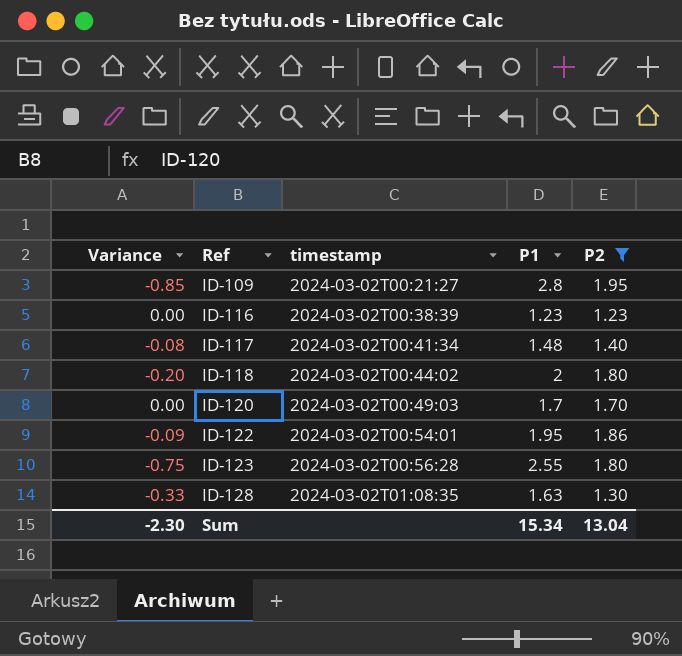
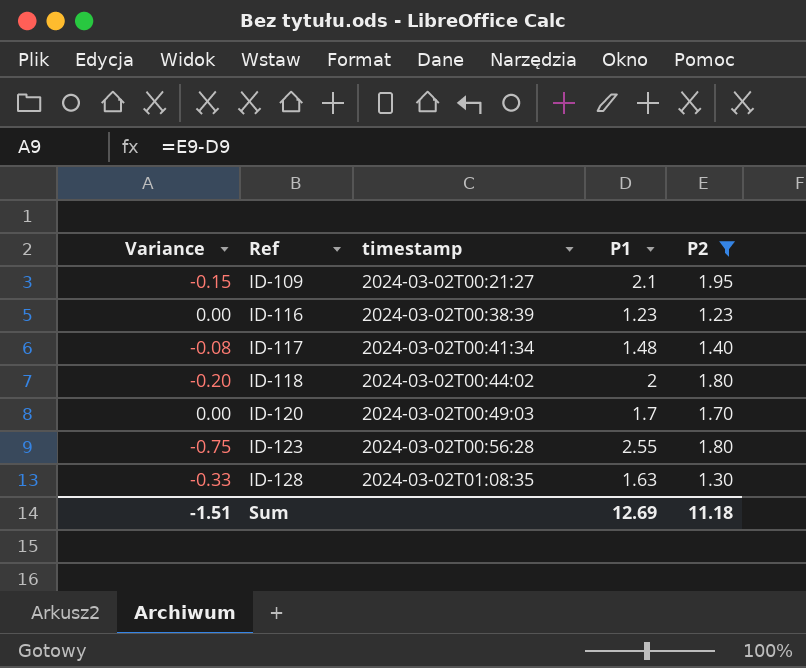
row ID-122: -0.09 | 2024-03-02T00:54:01 | 1.95 | 1.86 -> none
ID-109 | Variance: -0.85 -> -0.15
ID-109 | P1: 2.8 -> 2.1
Sum | Variance: -2.30 -> -1.51
Sum | P1: 15.34 -> 12.69
Sum | P2: 13.04 -> 11.18

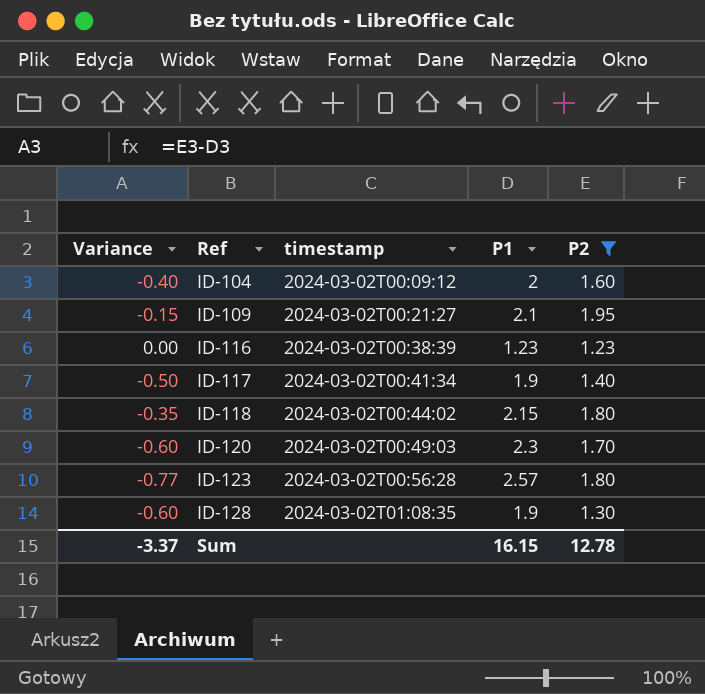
row ID-104: none -> -0.40 | 2024-03-02T00:09:12 | 2 | 1.60
ID-117 | Variance: -0.08 -> -0.50
ID-117 | P1: 1.48 -> 1.9
ID-118 | Variance: -0.20 -> -0.35
ID-118 | P1: 2 -> 2.15
ID-120 | Variance: 0.00 -> -0.60
ID-120 | P1: 1.7 -> 2.3
ID-123 | Variance: -0.75 -> -0.77
ID-123 | P1: 2.55 -> 2.57
ID-128 | Variance: -0.33 -> -0.60
ID-128 | P1: 1.63 -> 1.9
Sum | Variance: -1.51 -> -3.37
Sum | P1: 12.69 -> 16.15
Sum | P2: 11.18 -> 12.78

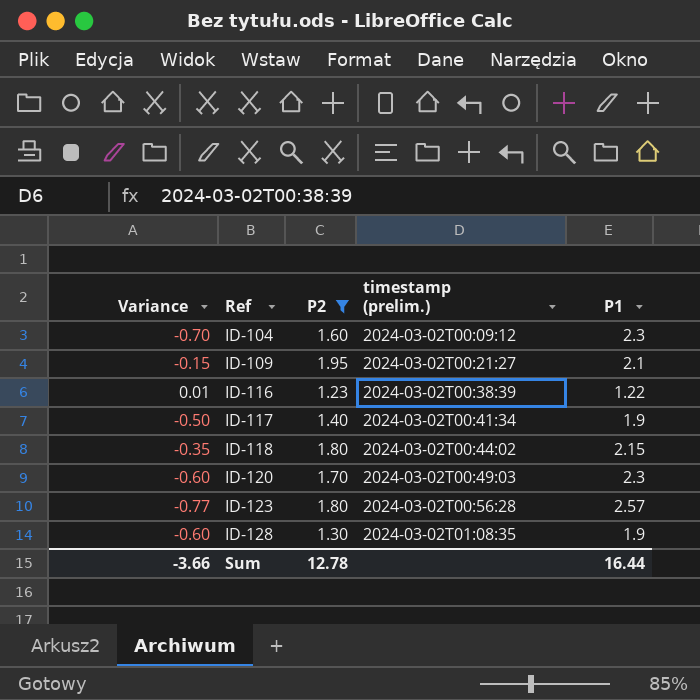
column P2 | position: 5 -> 3
column name: timestamp -> timestamp (prelim.)
ID-104 | Variance: -0.40 -> -0.70
ID-104 | P1: 2 -> 2.3
ID-116 | Variance: 0.00 -> 0.01
ID-116 | P1: 1.23 -> 1.22
Sum | Variance: -3.37 -> -3.66
Sum | P1: 16.15 -> 16.44

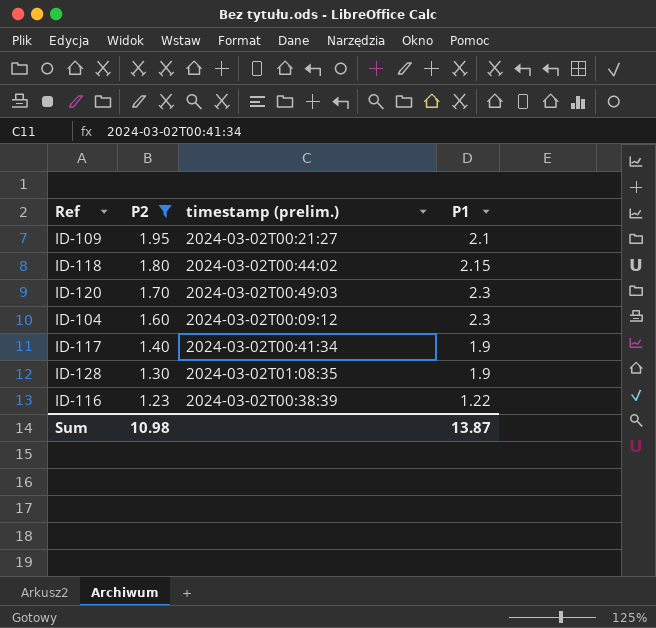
row order: Ref ascending -> P2 descending
column Variance | formula: [P2] - [P1] -> none
row ID-123: -0.77 | 1.80 | 2024-03-02T00:56:28 | 2.57 -> none
Sum | P2: 12.78 -> 10.98
Sum | P1: 16.44 -> 13.87

